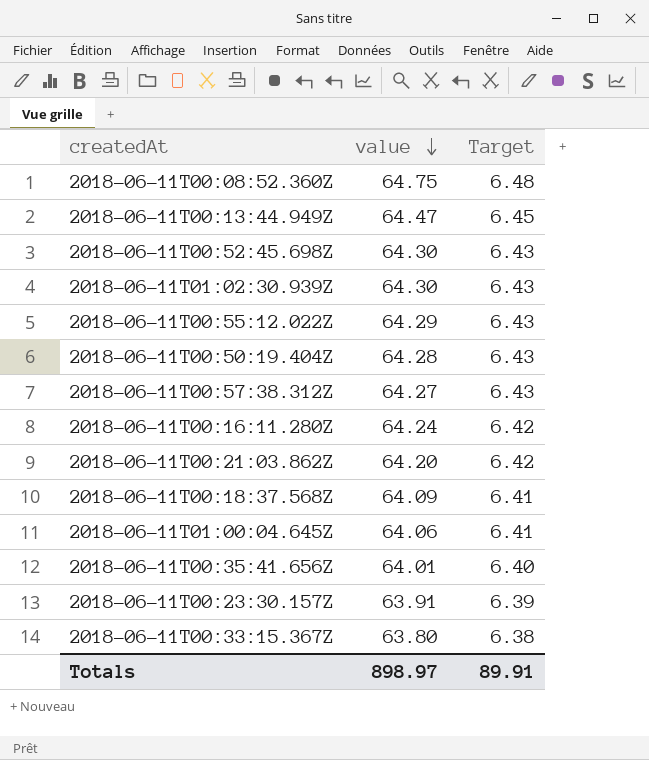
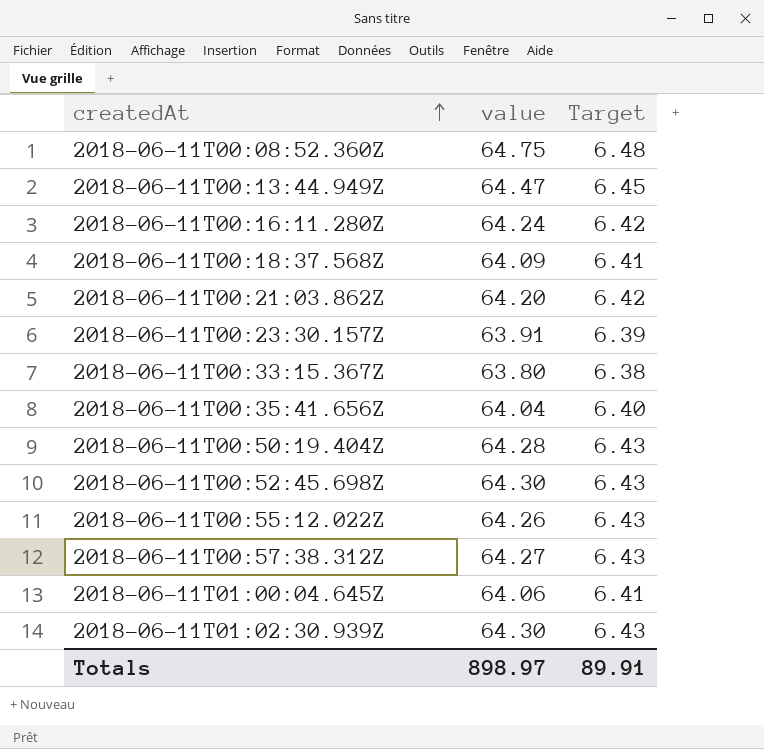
row order: value descending -> createdAt ascending
2018-06-11T00:35:41.656Z | value: 64.01 -> 64.04
2018-06-11T00:55:12.022Z | value: 64.29 -> 64.26

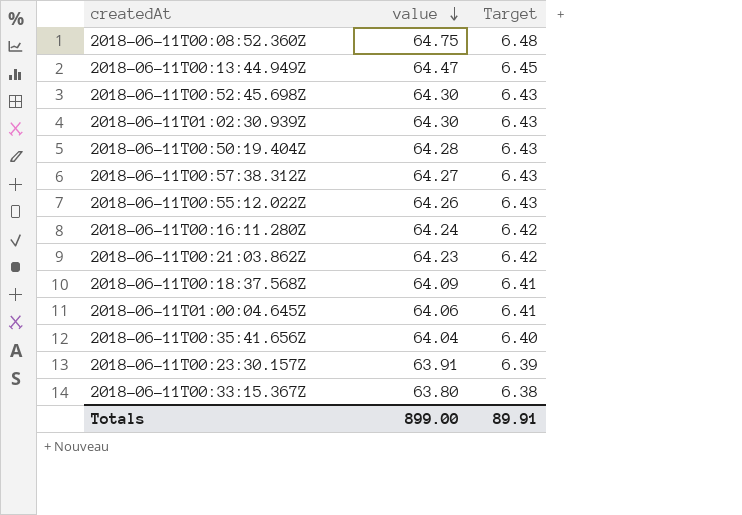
row order: createdAt ascending -> value descending
2018-06-11T00:21:03.862Z | value: 64.20 -> 64.23
Totals | value: 898.97 -> 899.00

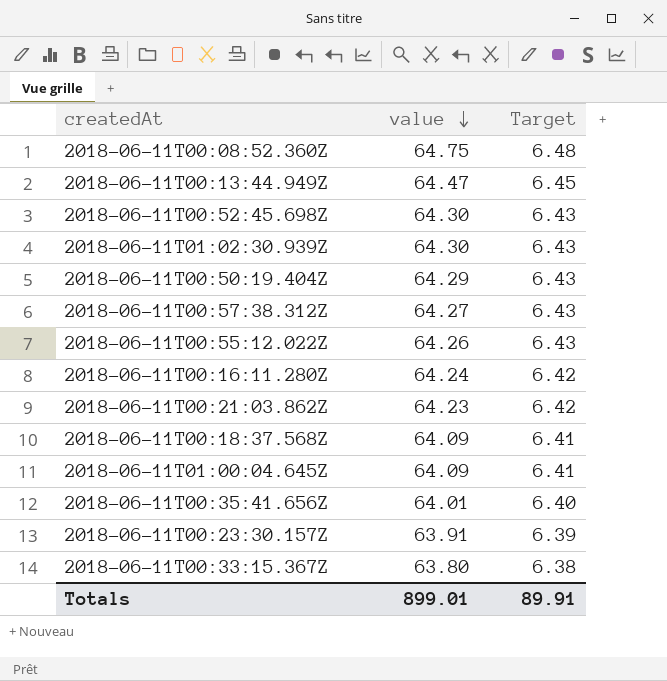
2018-06-11T00:50:19.404Z | value: 64.28 -> 64.29
2018-06-11T01:00:04.645Z | value: 64.06 -> 64.09
2018-06-11T00:35:41.656Z | value: 64.04 -> 64.01
Totals | value: 899.00 -> 899.01

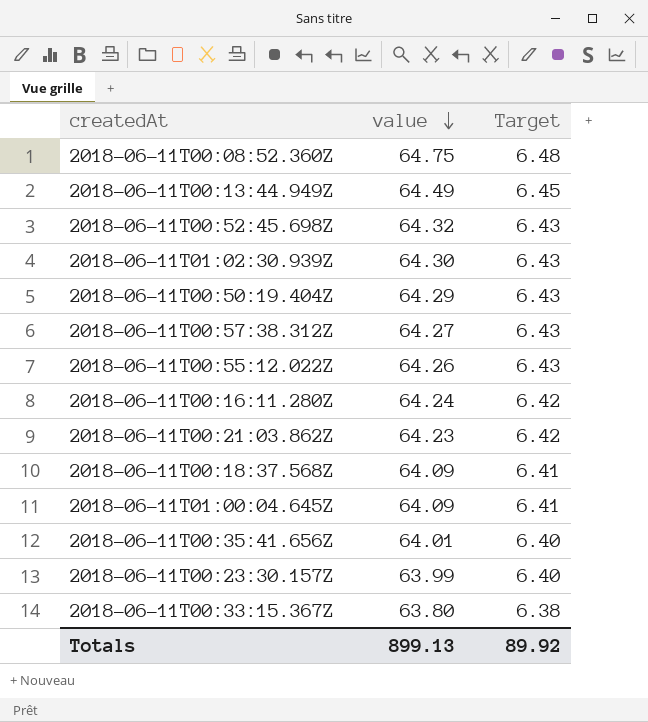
2018-06-11T00:13:44.949Z | value: 64.47 -> 64.49
2018-06-11T00:52:45.698Z | value: 64.30 -> 64.32
2018-06-11T00:23:30.157Z | value: 63.91 -> 63.99
2018-06-11T00:23:30.157Z | Target: 6.39 -> 6.40
Totals | value: 899.01 -> 899.13
Totals | Target: 89.91 -> 89.92

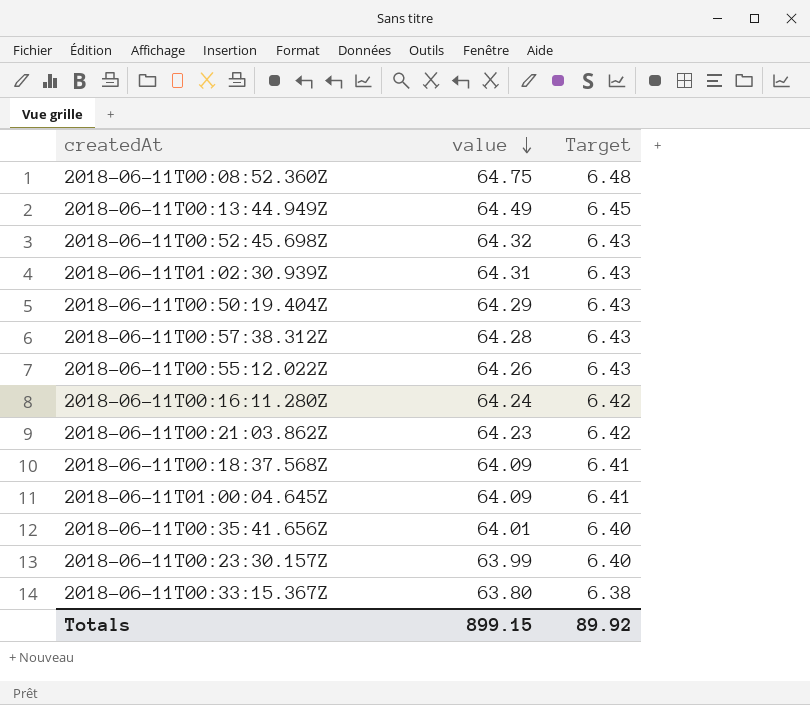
2018-06-11T01:02:30.939Z | value: 64.30 -> 64.31
2018-06-11T00:57:38.312Z | value: 64.27 -> 64.28
Totals | value: 899.13 -> 899.15

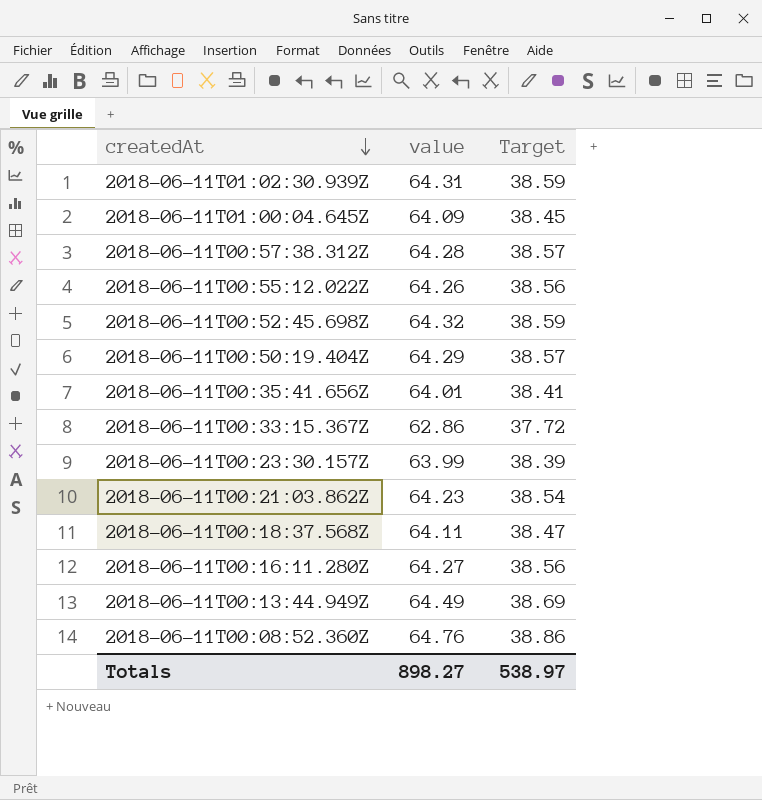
row order: value descending -> createdAt descending
column Target | formula: [value] * 0.1 -> [value] * 0.6
2018-06-11T00:33:15.367Z | value: 63.80 -> 62.86
2018-06-11T00:18:37.568Z | value: 64.09 -> 64.11
2018-06-11T00:16:11.280Z | value: 64.24 -> 64.27
2018-06-11T00:08:52.360Z | value: 64.75 -> 64.76
Totals | value: 899.15 -> 898.27
Totals | Target: 89.92 -> 538.97

